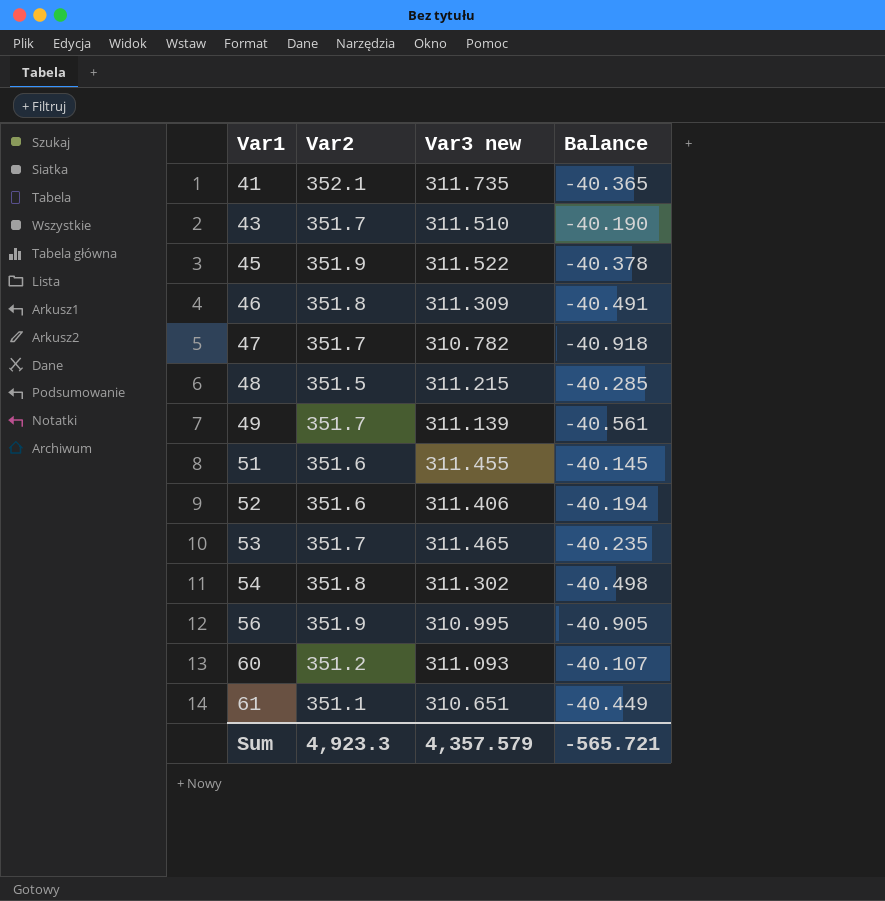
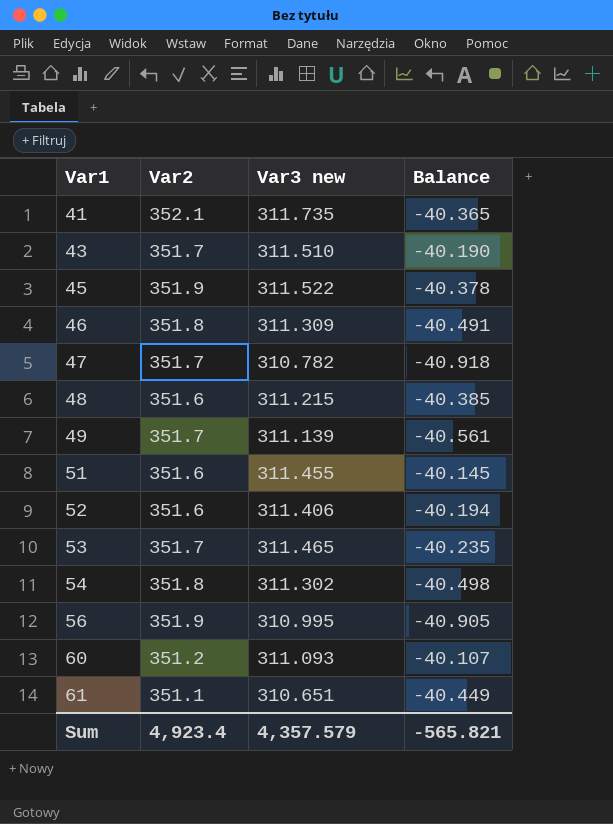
48 | Var2: 351.5 -> 351.6
48 | Balance: -40.285 -> -40.385
Sum | Var2: 4,923.3 -> 4,923.4
Sum | Balance: -565.721 -> -565.821

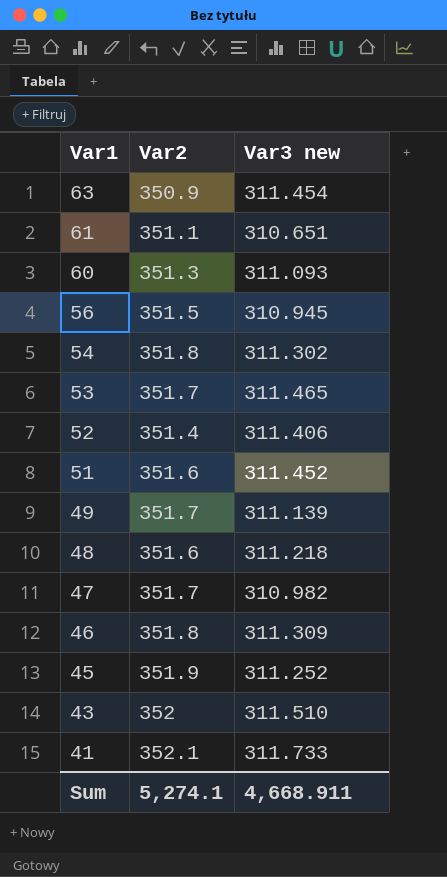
row order: Var1 ascending -> Var1 descending
column Balance | formula: [Var3 new] - [Var2] -> none
row 63: none -> 350.9 | 311.454
60 | Var2: 351.2 -> 351.3
56 | Var2: 351.9 -> 351.5
56 | Var3 new: 310.995 -> 310.945
52 | Var2: 351.6 -> 351.4
51 | Var3 new: 311.455 -> 311.452
48 | Var3 new: 311.215 -> 311.218
47 | Var3 new: 310.782 -> 310.982
45 | Var3 new: 311.522 -> 311.252
43 | Var2: 351.7 -> 352
41 | Var3 new: 311.735 -> 311.733
Sum | Var2: 4,923.4 -> 5,274.1
Sum | Var3 new: 4,357.579 -> 4,668.911

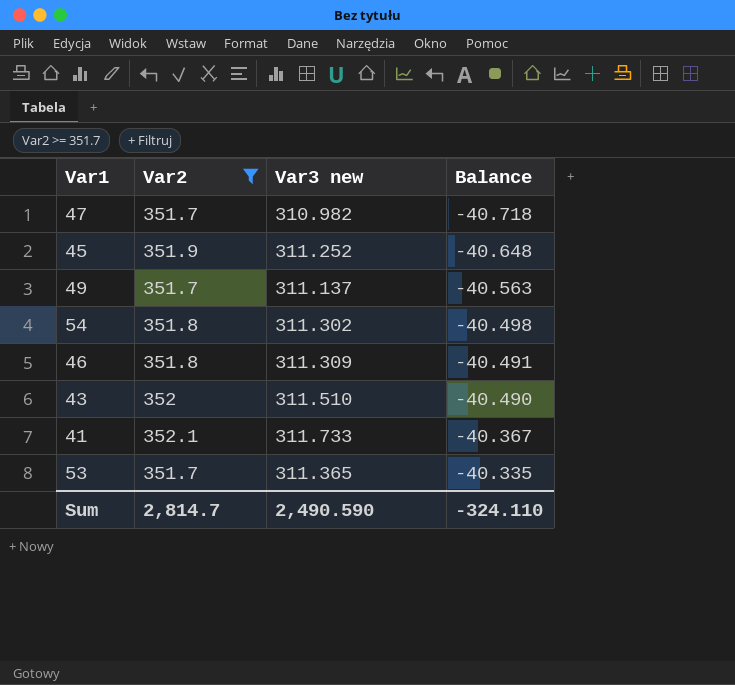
filter: none -> Var2 >= 351.7
row order: Var1 descending -> Balance ascending
column Balance | formula: none -> [Var3 new] - [Var2]
49 | Var3 new: 311.139 -> 311.137
53 | Var3 new: 311.465 -> 311.365
Sum | Var2: 5,274.1 -> 2,814.7
Sum | Var3 new: 4,668.911 -> 2,490.590

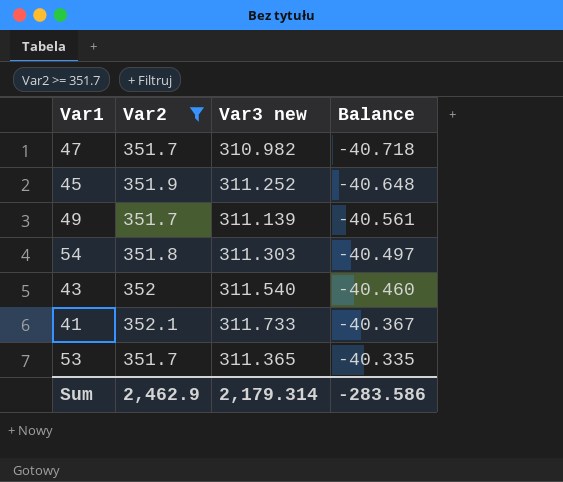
row 46: 351.8 | 311.309 | -40.491 -> none
49 | Var3 new: 311.137 -> 311.139
49 | Balance: -40.563 -> -40.561
54 | Var3 new: 311.302 -> 311.303
54 | Balance: -40.498 -> -40.497
43 | Var3 new: 311.510 -> 311.540
43 | Balance: -40.490 -> -40.460
Sum | Var2: 2,814.7 -> 2,462.9
Sum | Var3 new: 2,490.590 -> 2,179.314
Sum | Balance: -324.110 -> -283.586

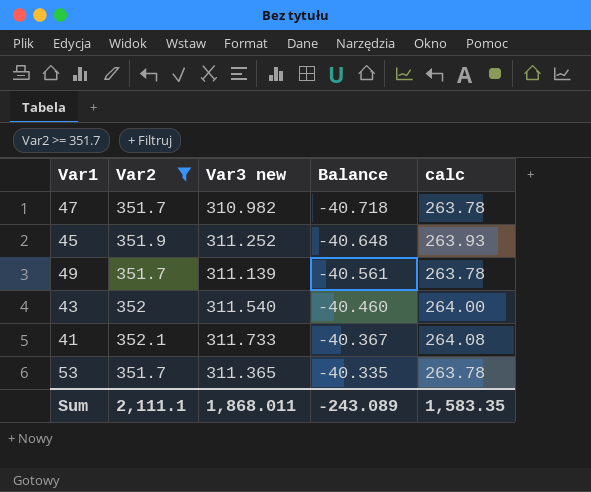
column calc | formula: none -> [Var2] * 0.75
row 54: 351.8 | 311.303 | -40.497 -> none
Sum | Var2: 2,462.9 -> 2,111.1
Sum | Var3 new: 2,179.314 -> 1,868.011
Sum | Balance: -283.586 -> -243.089

